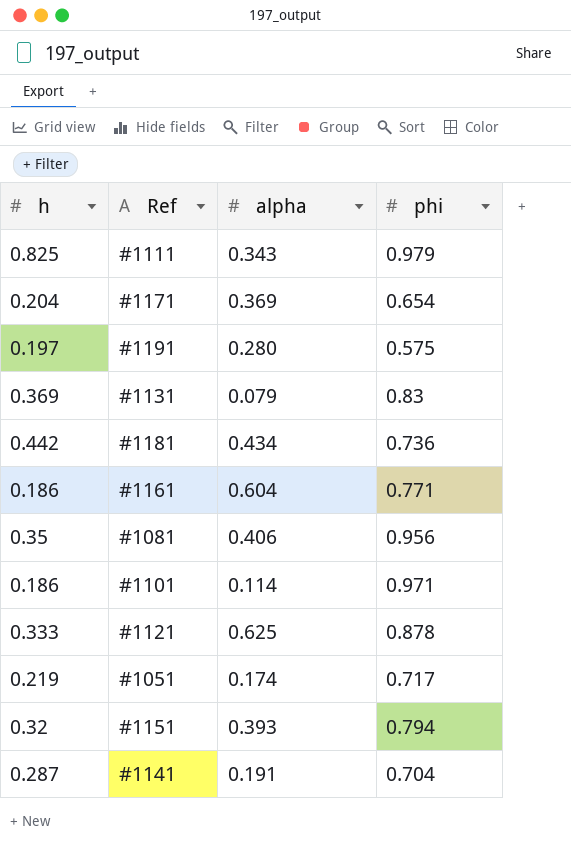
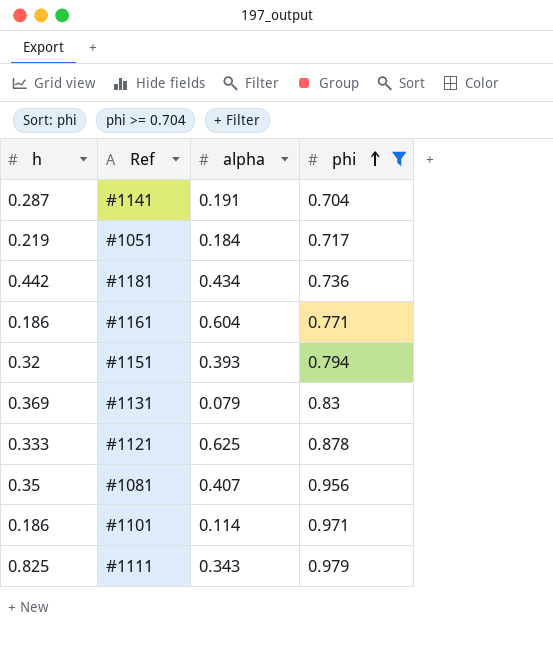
filter: none -> phi >= 0.704
row order: none -> phi ascending
#1051 | alpha: 0.174 -> 0.184
#1081 | alpha: 0.406 -> 0.407

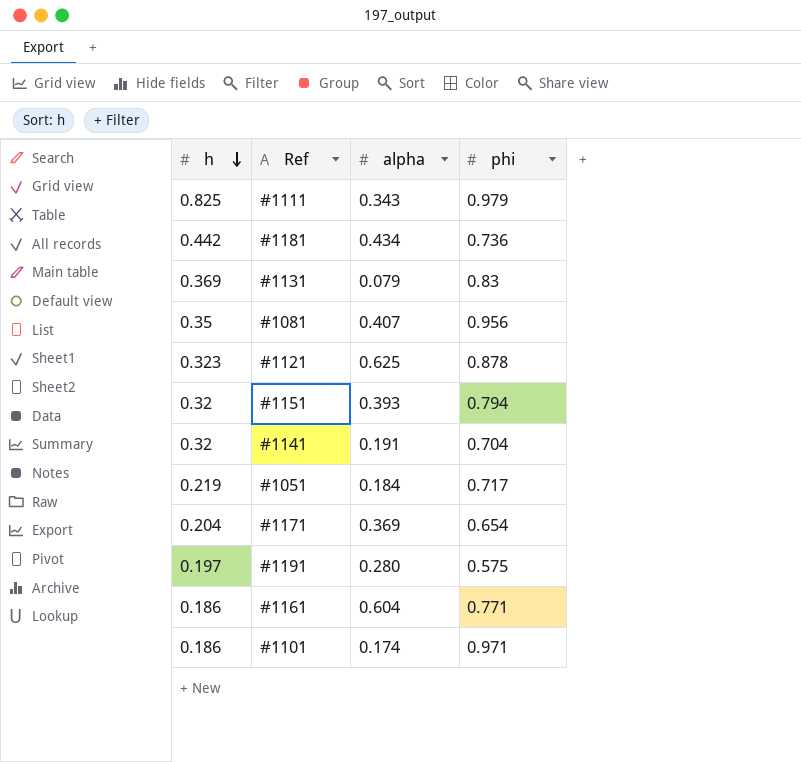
filter: phi >= 0.704 -> none
row order: phi ascending -> h descending
#1121 | h: 0.333 -> 0.323
#1141 | h: 0.287 -> 0.32
#1101 | alpha: 0.114 -> 0.174

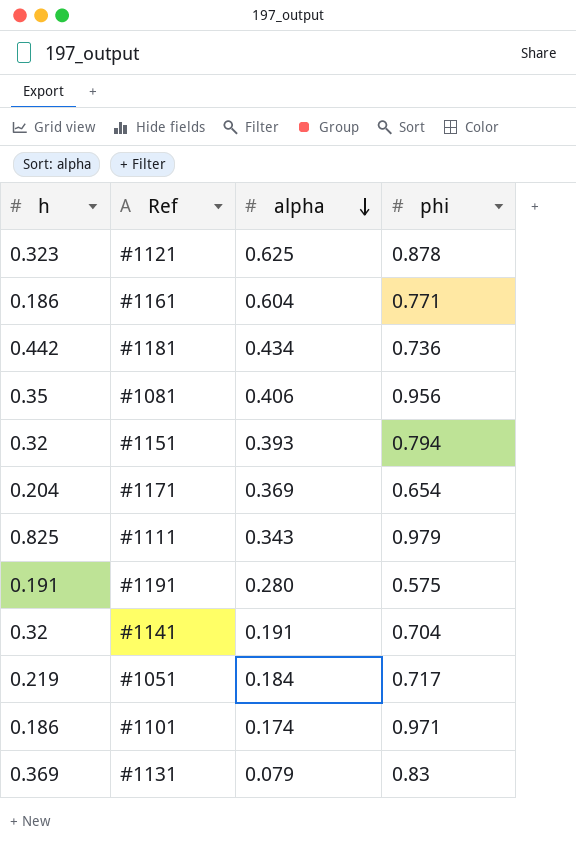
row order: h descending -> alpha descending
#1081 | alpha: 0.407 -> 0.406
#1191 | h: 0.197 -> 0.191

